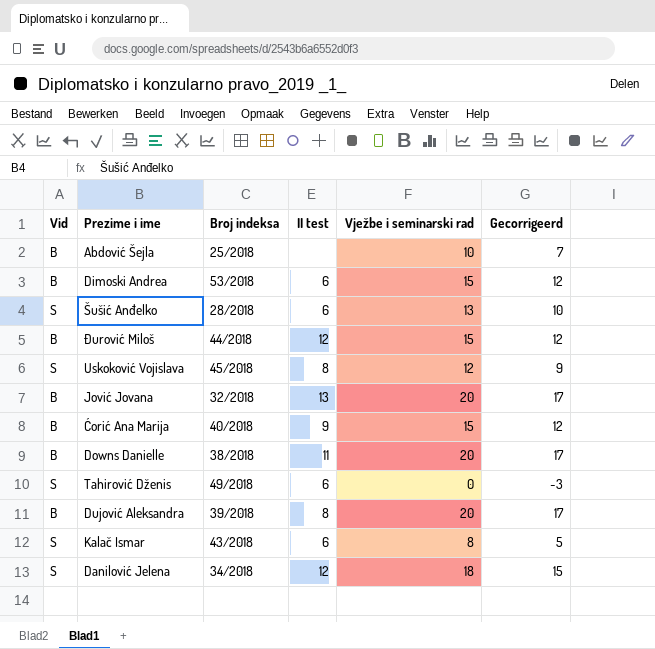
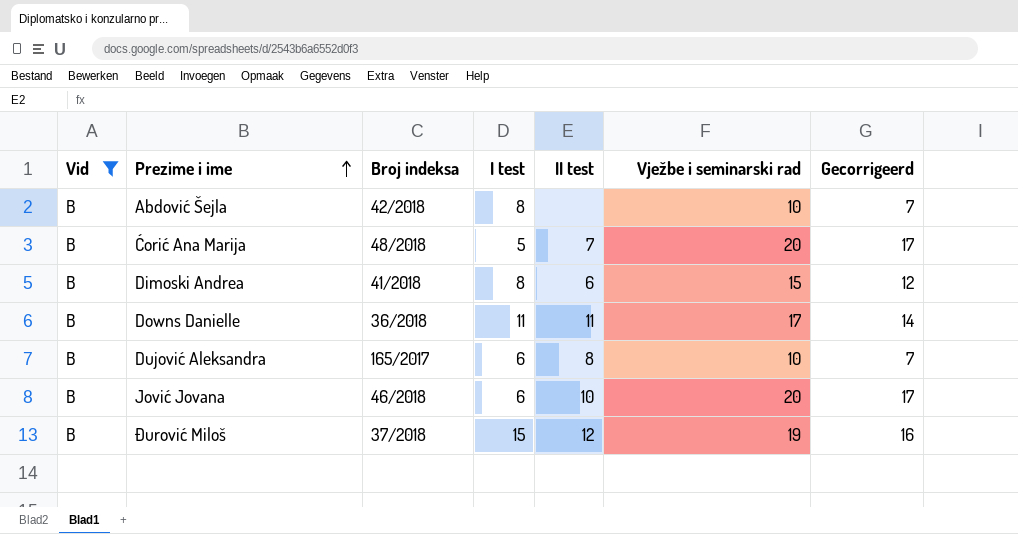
filter: none -> Vid = B
row order: none -> Prezime i ime ascending
column I test | position: none -> 4
Abdović Šejla | Broj indeksa: 25/2018 -> 42/2018
Ćorić Ana Marija | Broj indeksa: 40/2018 -> 48/2018
Ćorić Ana Marija | II test: 9 -> 7
Ćorić Ana Marija | Vježbe i seminarski rad: 15 -> 20
Ćorić Ana Marija | Gecorrigeerd: 12 -> 17
Dimoski Andrea | Broj indeksa: 53/2018 -> 41/2018
Downs Danielle | Broj indeksa: 38/2018 -> 36/2018
Downs Danielle | Vježbe i seminarski rad: 20 -> 17
Downs Danielle | Gecorrigeerd: 17 -> 14
Dujović Aleksandra | Broj indeksa: 39/2018 -> 165/2017
Dujović Aleksandra | Vježbe i seminarski rad: 20 -> 10
Dujović Aleksandra | Gecorrigeerd: 17 -> 7
Jović Jovana | Broj indeksa: 32/2018 -> 46/2018
Jović Jovana | II test: 13 -> 10
Đurović Miloš | Broj indeksa: 44/2018 -> 37/2018
Đurović Miloš | Vježbe i seminarski rad: 15 -> 19
Đurović Miloš | Gecorrigeerd: 12 -> 16

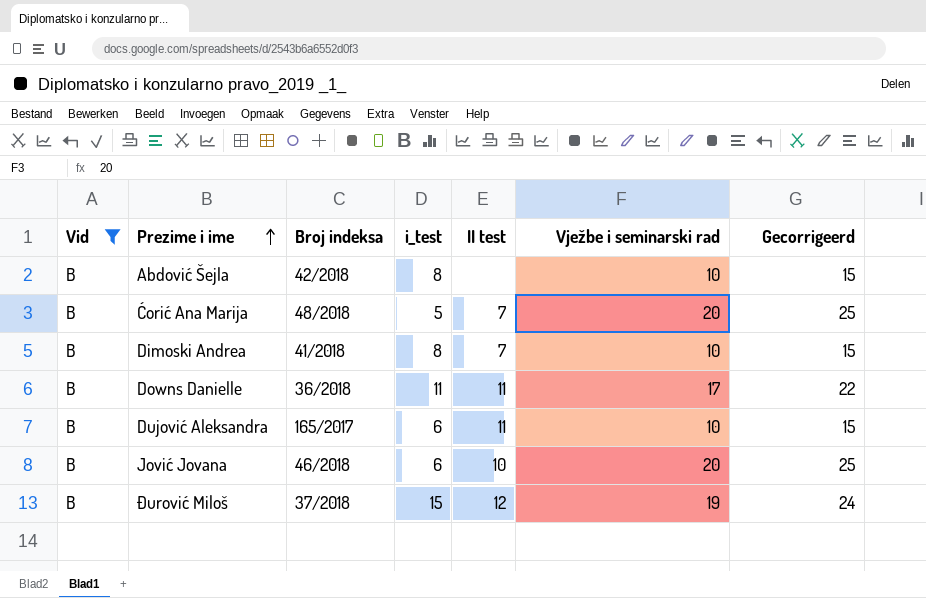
column name: I test -> i_test
column Gecorrigeerd | formula: [Vježbe i seminarski rad] - 3 -> [Vježbe i seminarski rad] + 5
Dimoski Andrea | II test: 6 -> 7
Dimoski Andrea | Vježbe i seminarski rad: 15 -> 10
Dujović Aleksandra | II test: 8 -> 11

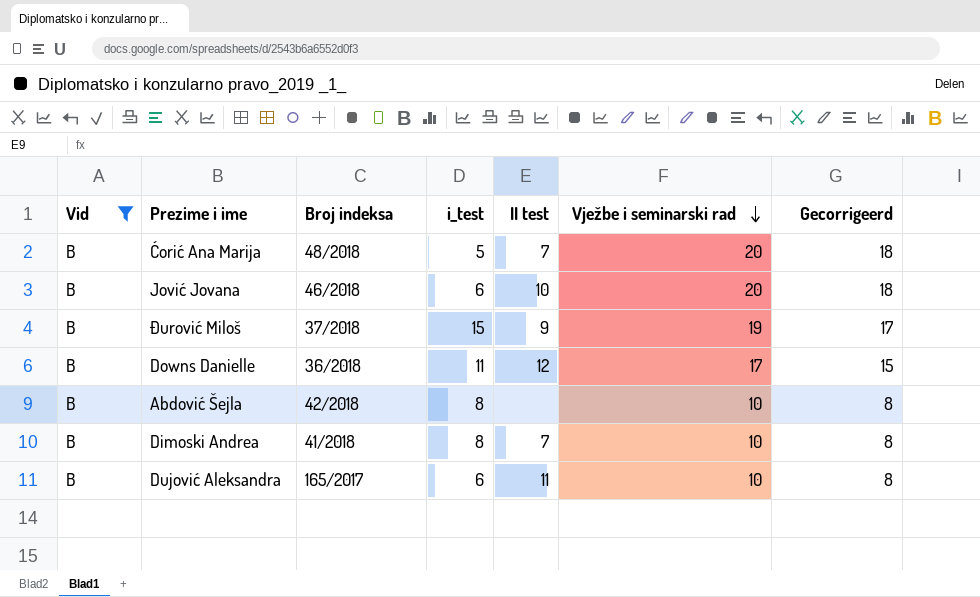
row order: Prezime i ime ascending -> Vježbe i seminarski rad descending
column Gecorrigeerd | formula: [Vježbe i seminarski rad] + 5 -> [Vježbe i seminarski rad] - 2
Đurović Miloš | II test: 12 -> 9
Downs Danielle | II test: 11 -> 12

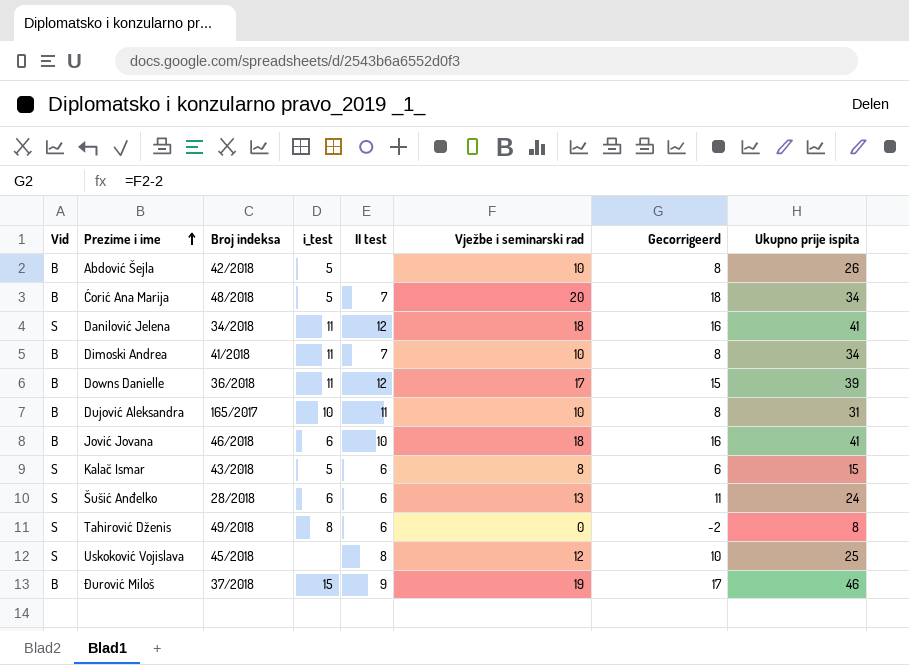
filter: Vid = B -> none
row order: Vježbe i seminarski rad descending -> Prezime i ime ascending
column Ukupno prije ispita | position: none -> 8
Abdović Šejla | i_test: 8 -> 5
Dimoski Andrea | i_test: 8 -> 11
Dujović Aleksandra | i_test: 6 -> 10
Jović Jovana | Vježbe i seminarski rad: 20 -> 18
Jović Jovana | Gecorrigeerd: 18 -> 16

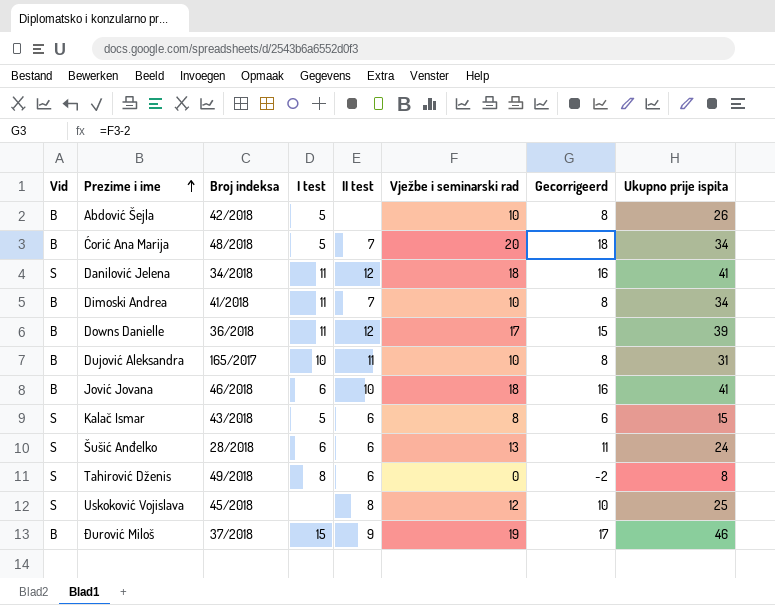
column name: i_test -> I test

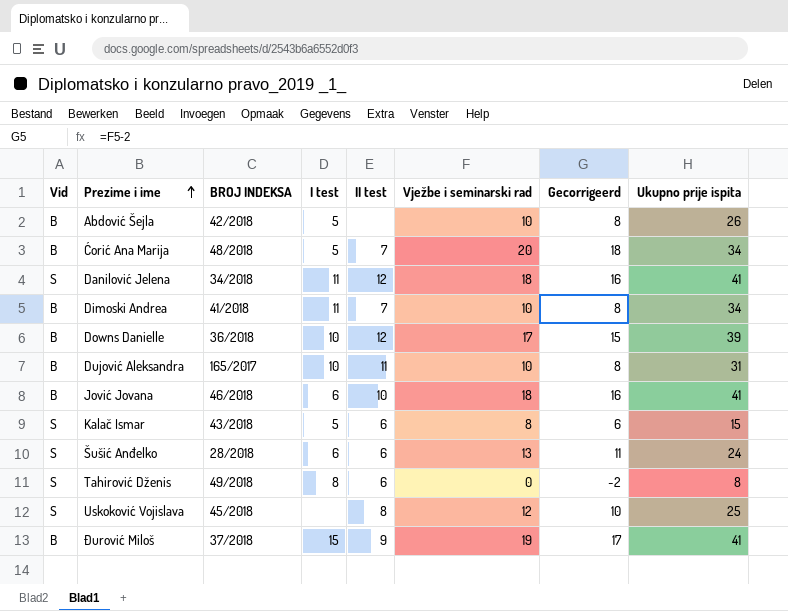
column name: Broj indeksa -> BROJ INDEKSA
Downs Danielle | I test: 11 -> 10
Đurović Miloš | Ukupno prije ispita: 46 -> 41

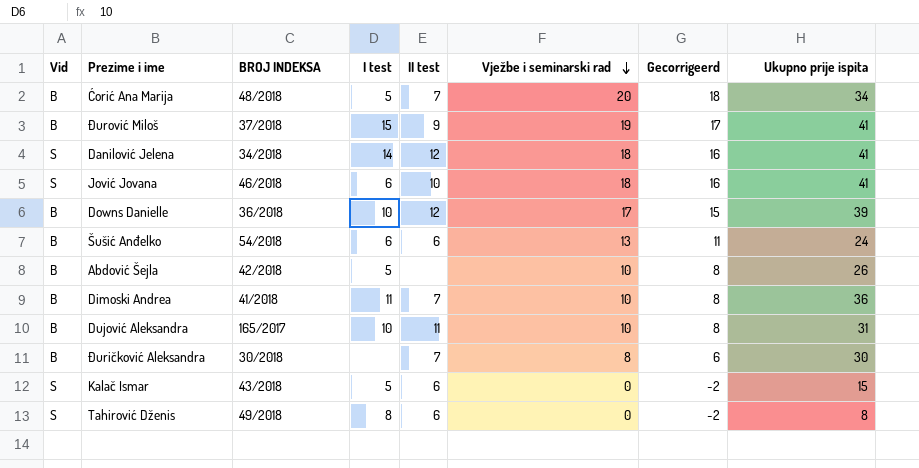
row order: Prezime i ime ascending -> Vježbe i seminarski rad descending
row Uskoković Vojislava: S | 45/2018 | none | 8 | 12 | 10 | 25 -> none
Danilović Jelena | I test: 11 -> 14
Jović Jovana | Vid: B -> S
Šušić Anđelko | Vid: S -> B
Šušić Anđelko | BROJ INDEKSA: 28/2018 -> 54/2018
Dimoski Andrea | Ukupno prije ispita: 34 -> 36
row Đuričković Aleksandra: none -> B | 30/2018 | none | 7 | 8 | 6 | 30
Kalač Ismar | Vježbe i seminarski rad: 8 -> 0
Kalač Ismar | Gecorrigeerd: 6 -> -2

